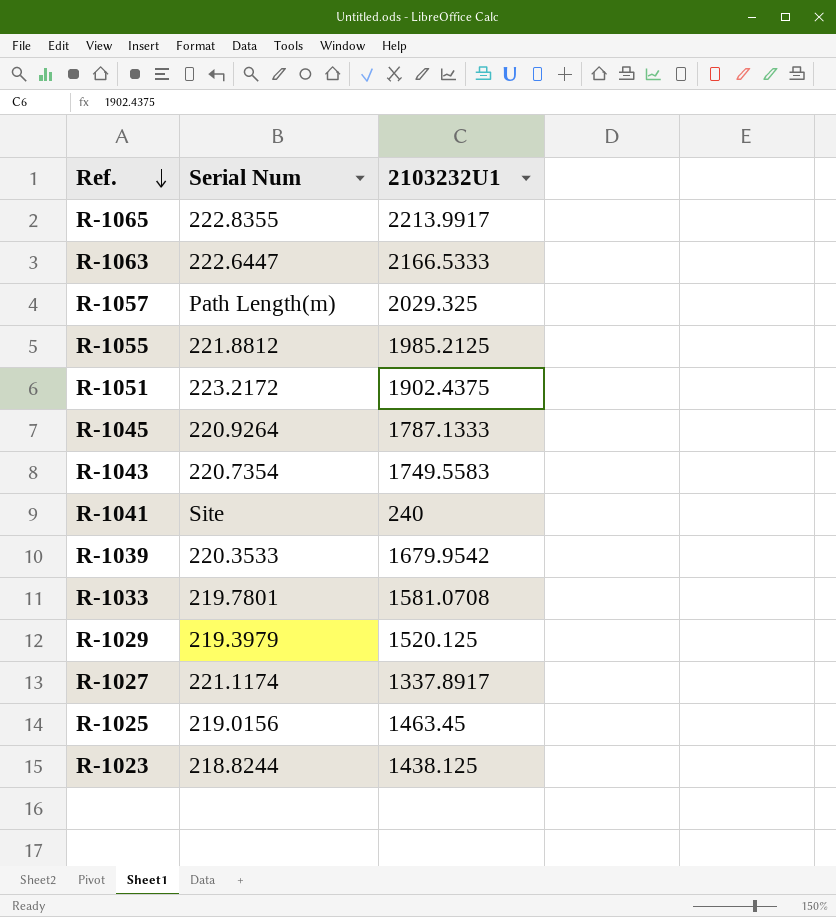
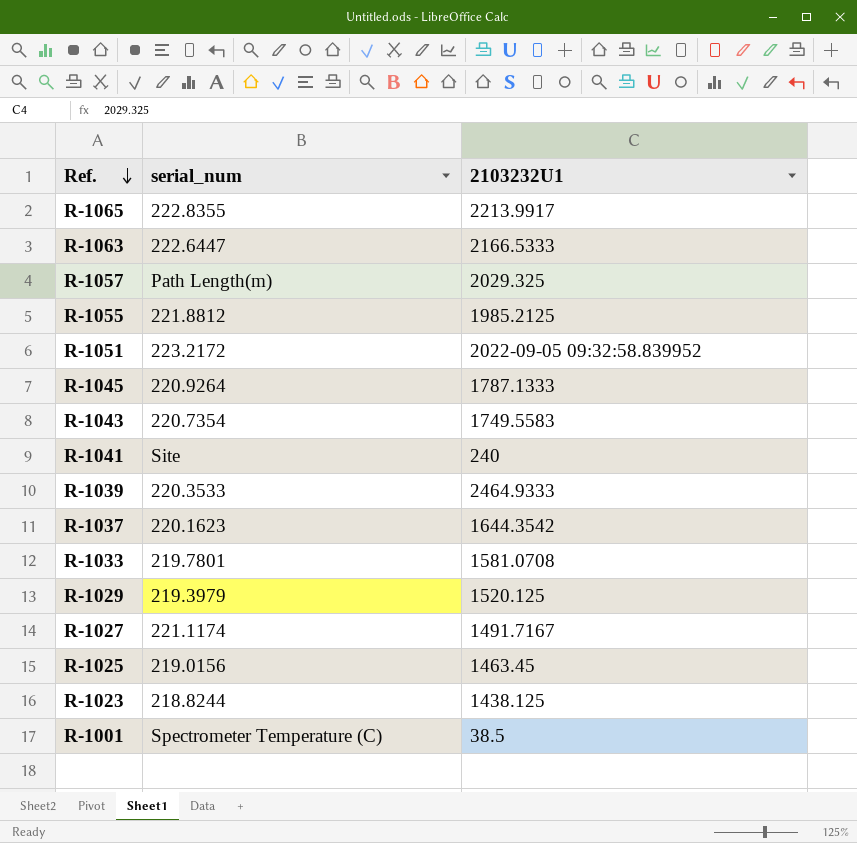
column name: Serial Num -> serial_num
R-1051 | 2103232U1: 1902.4375 -> 2022-09-05 09:32:58.839952
R-1039 | 2103232U1: 1679.9542 -> 2464.9333
row R-1037: none -> 220.1623 | 1644.3542
R-1027 | 2103232U1: 1337.8917 -> 1491.7167
row R-1001: none -> Spectrometer Temperature (C) | 38.5

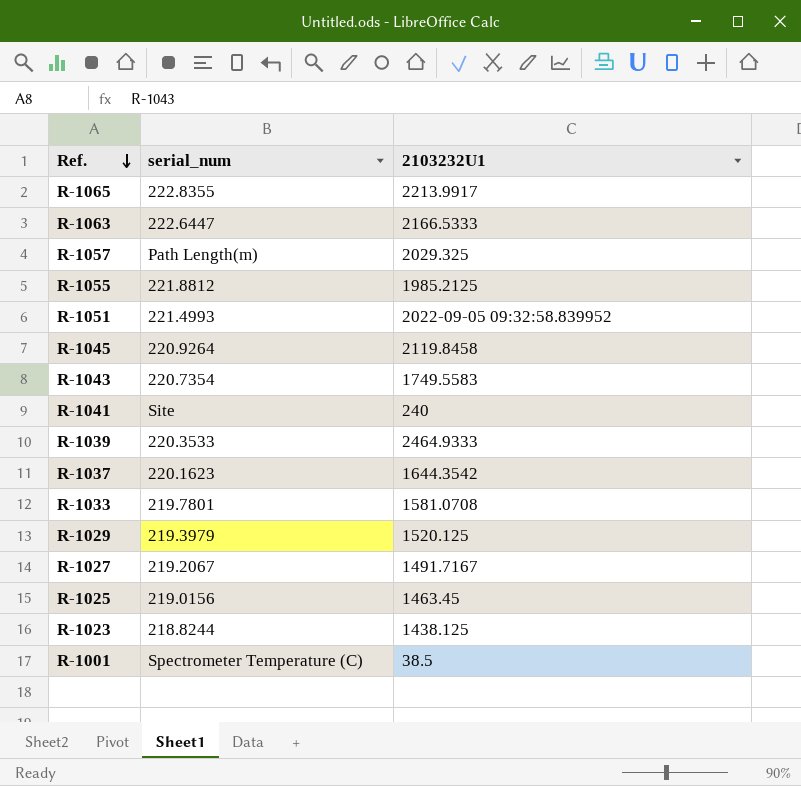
R-1051 | serial_num: 223.2172 -> 221.4993
R-1045 | 2103232U1: 1787.1333 -> 2119.8458
R-1027 | serial_num: 221.1174 -> 219.2067

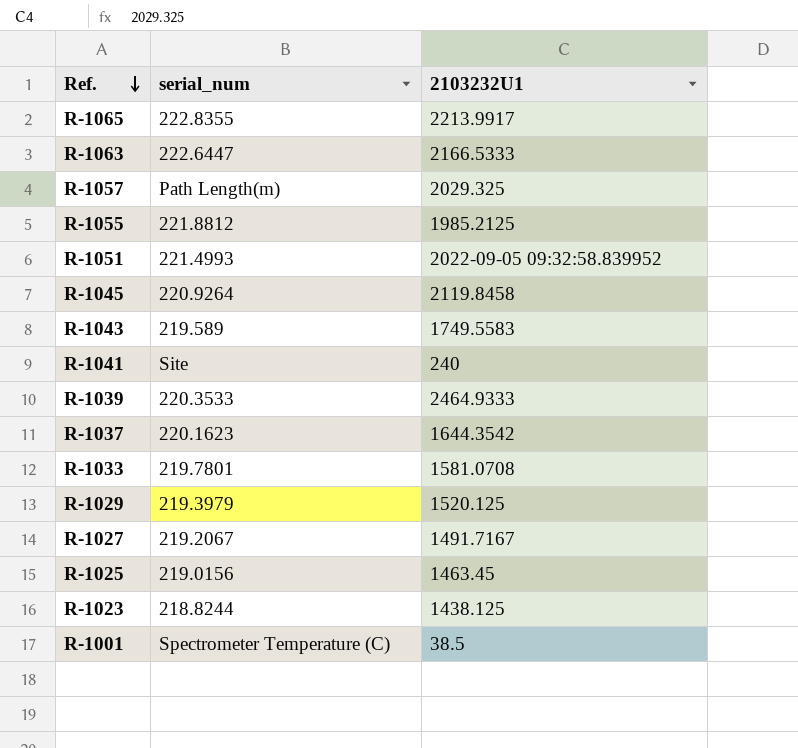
R-1043 | serial_num: 220.7354 -> 219.589

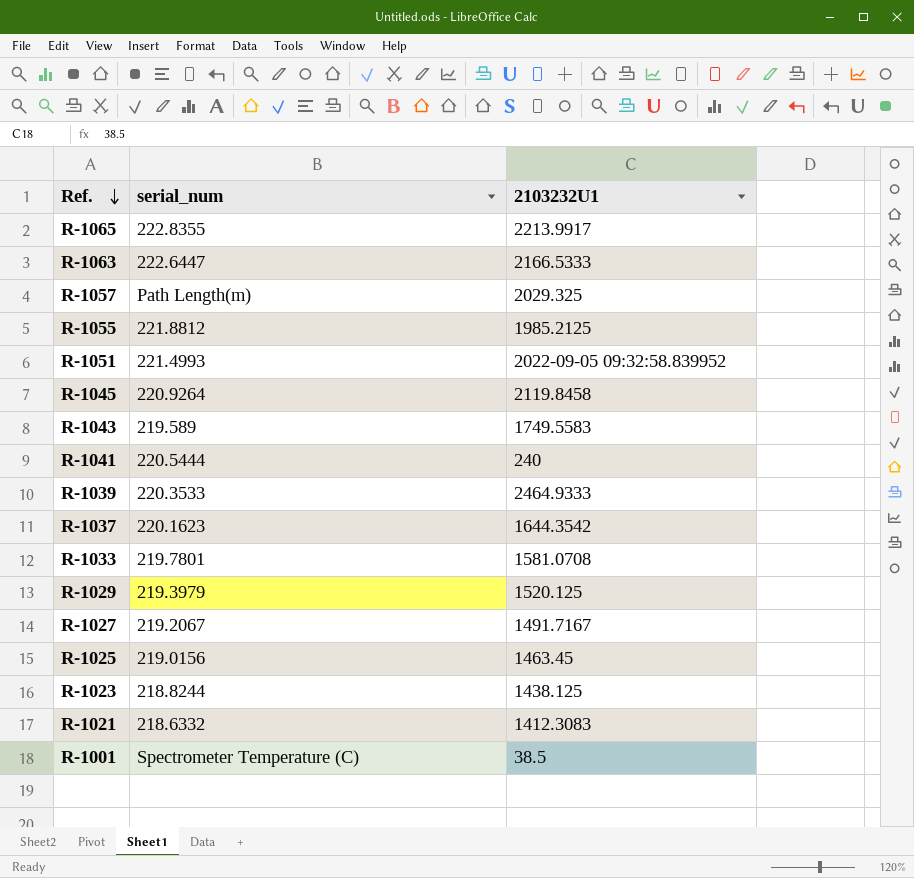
R-1041 | serial_num: Site -> 220.5444
row R-1021: none -> 218.6332 | 1412.3083

